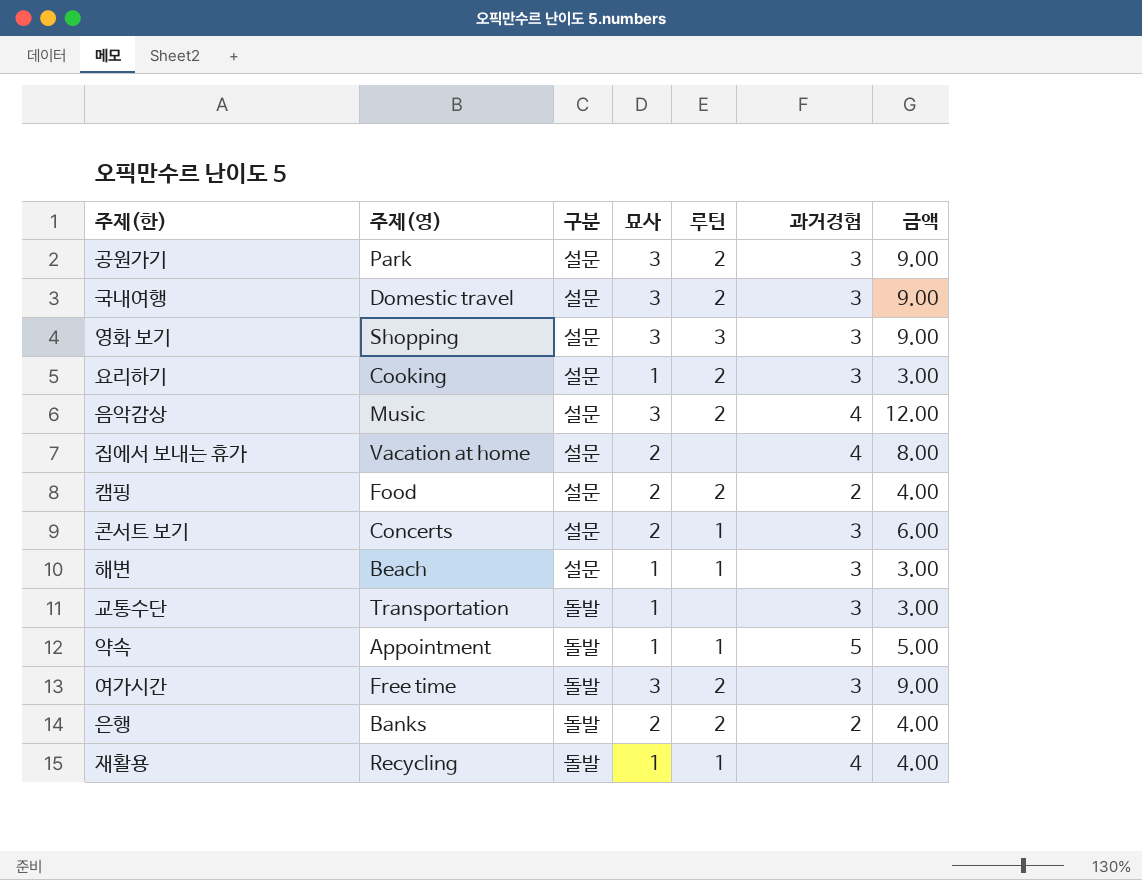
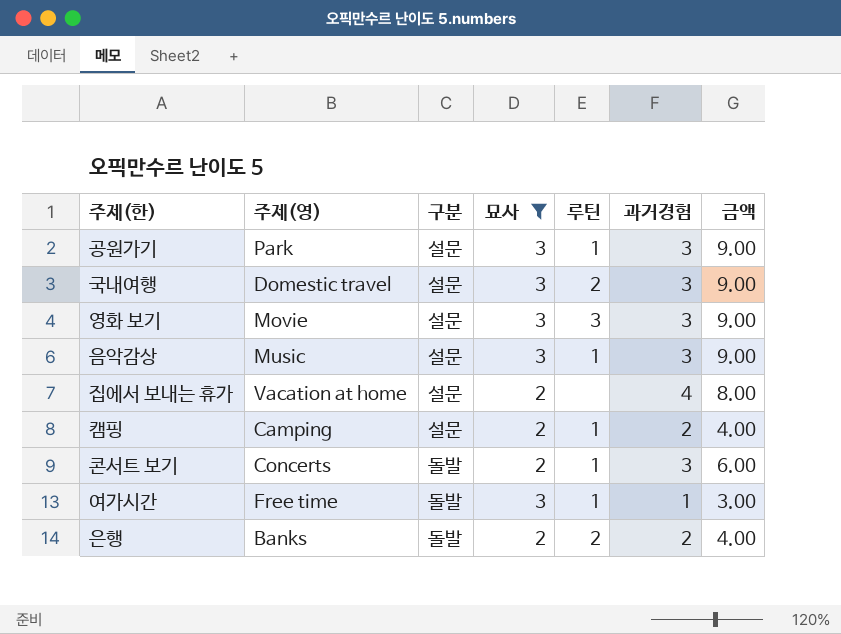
filter: none -> 묘사 != 1
공원가기 | 루틴: 2 -> 1
영화 보기 | 주제(영): Shopping -> Movie
음악감상 | 루틴: 2 -> 1
음악감상 | 과거경험: 4 -> 3
음악감상 | 금액: 12.00 -> 9.00
캠핑 | 주제(영): Food -> Camping
캠핑 | 루틴: 2 -> 1
콘서트 보기 | 구분: 설문 -> 돌발
여가시간 | 루틴: 2 -> 1
여가시간 | 과거경험: 3 -> 1
여가시간 | 금액: 9.00 -> 3.00

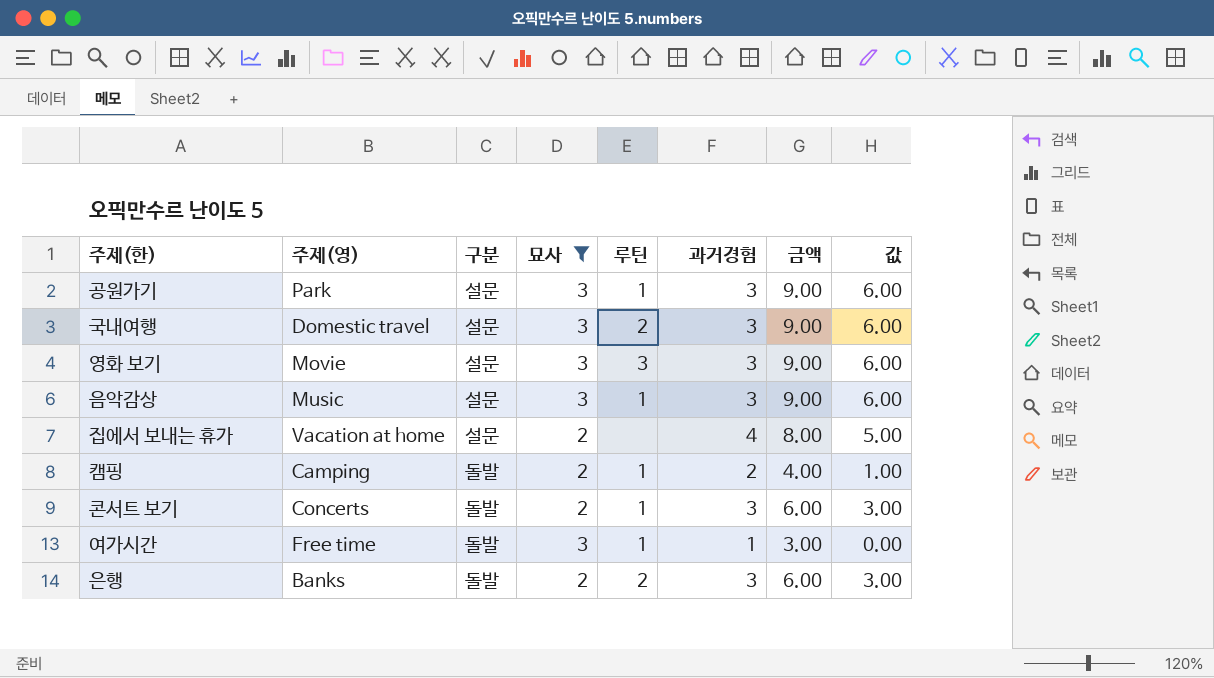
column 값 | formula: none -> [금액] - 3
캠핑 | 구분: 설문 -> 돌발
은행 | 과거경험: 2 -> 3
은행 | 금액: 4.00 -> 6.00

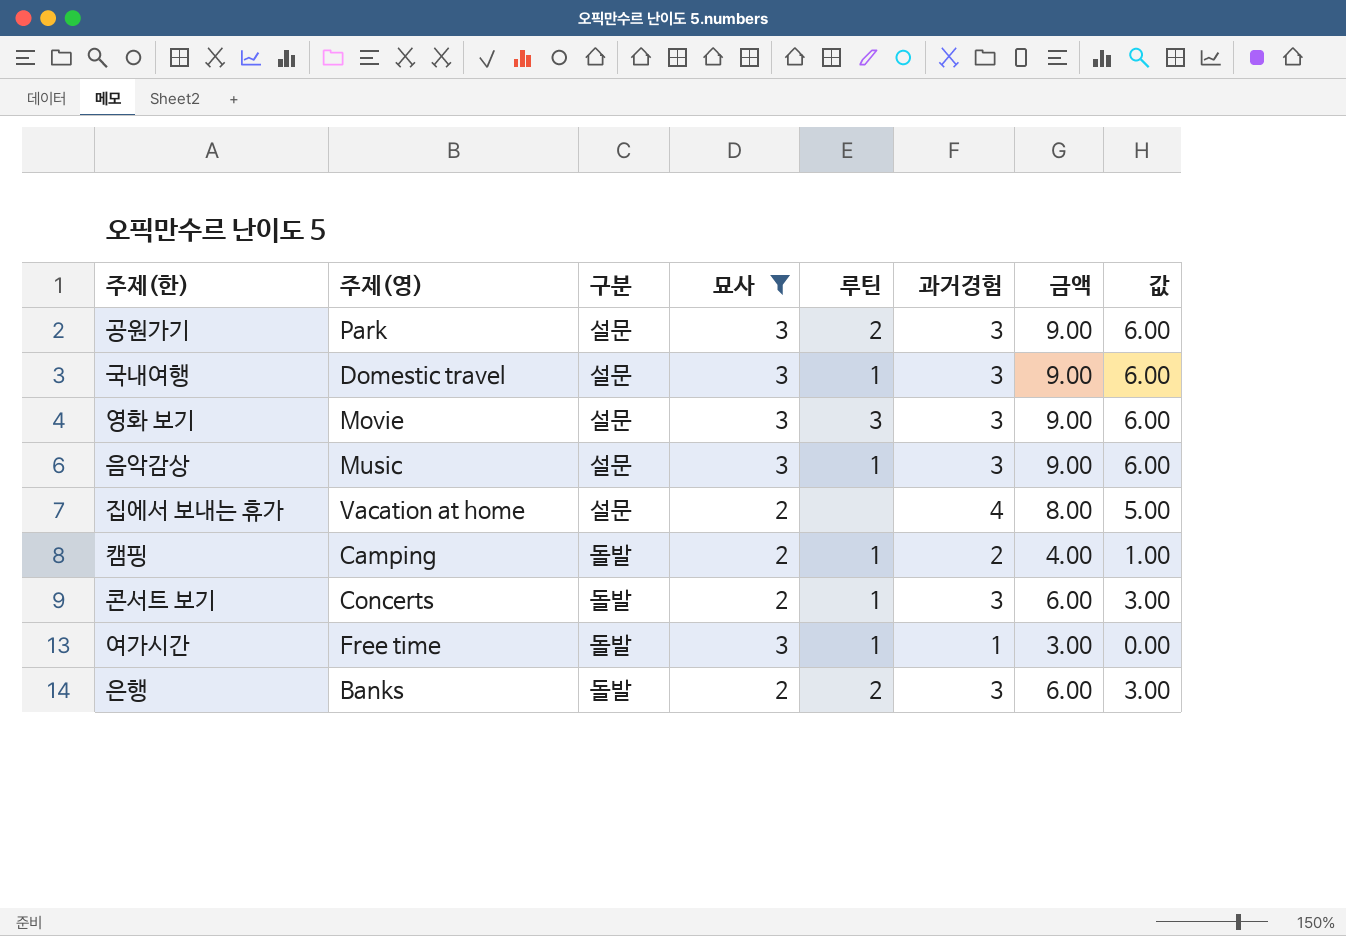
공원가기 | 루틴: 1 -> 2
국내여행 | 루틴: 2 -> 1

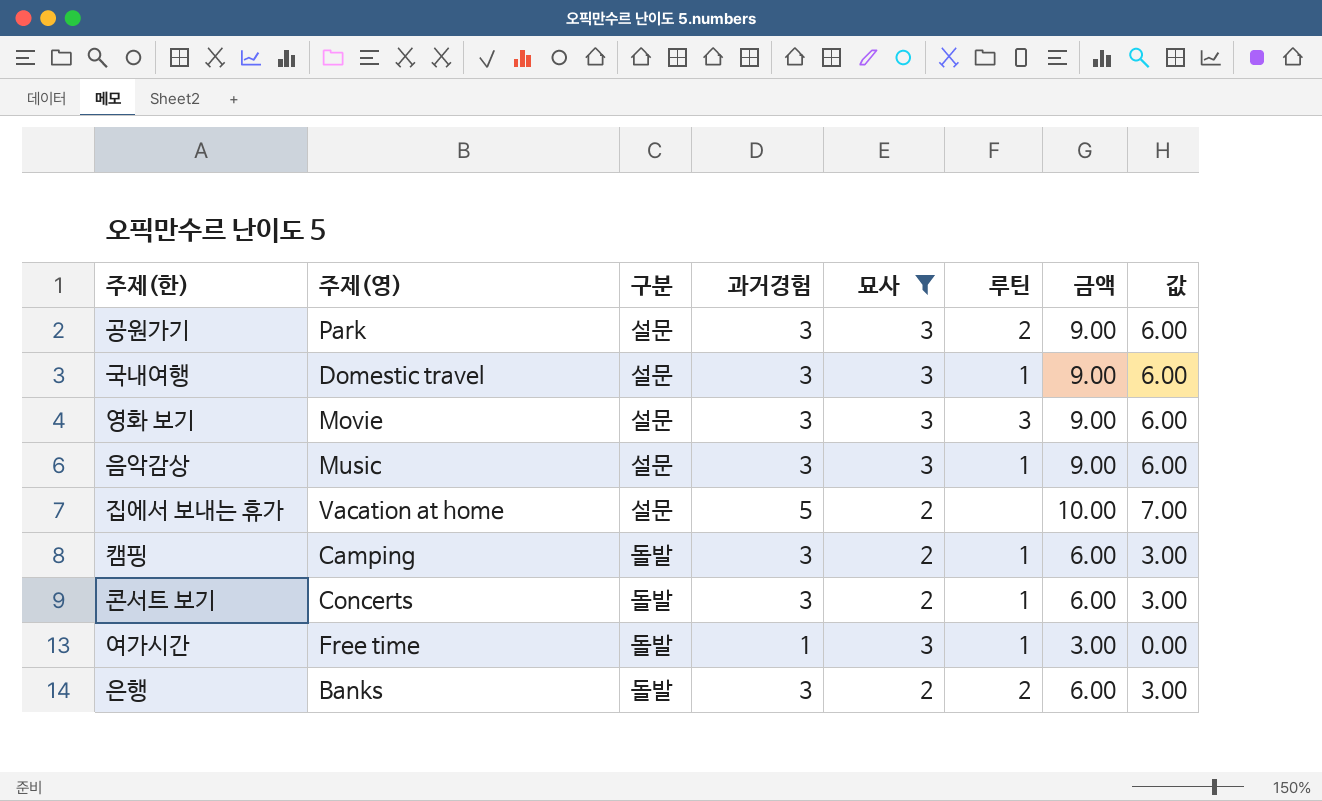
column 과거경험 | position: 6 -> 4
집에서 보내는 휴가 | 과거경험: 4 -> 5
집에서 보내는 휴가 | 금액: 8.00 -> 10.00
집에서 보내는 휴가 | 값: 5.00 -> 7.00
캠핑 | 과거경험: 2 -> 3
캠핑 | 금액: 4.00 -> 6.00
캠핑 | 값: 1.00 -> 3.00

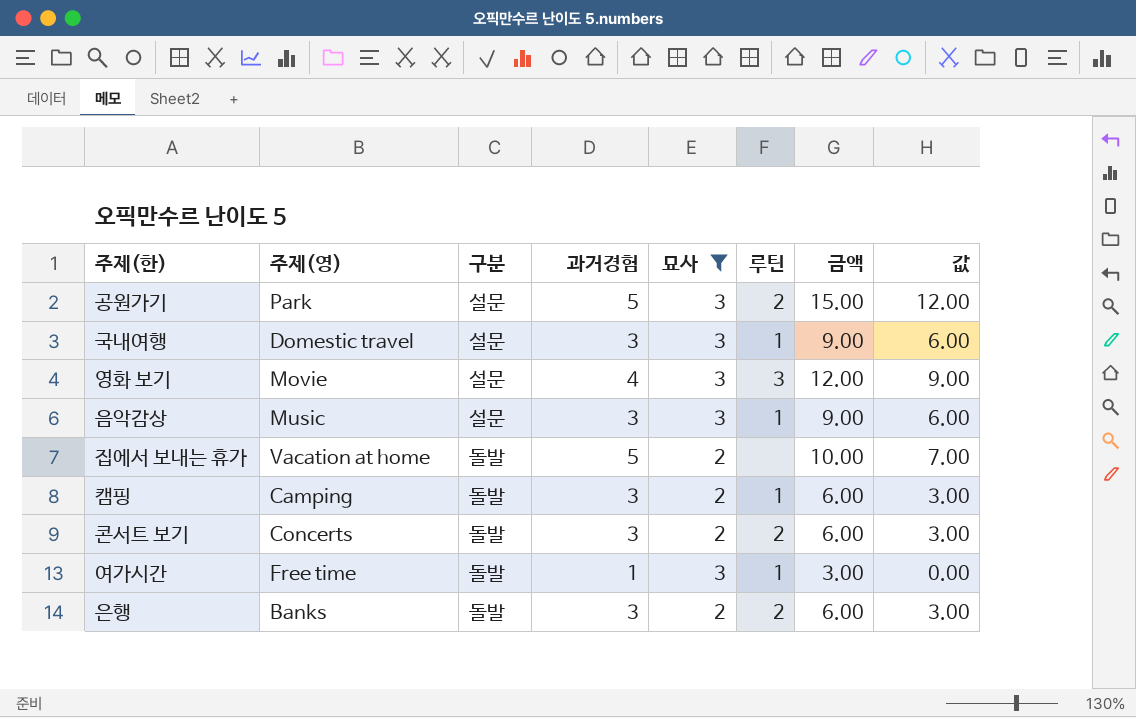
공원가기 | 과거경험: 3 -> 5
공원가기 | 금액: 9.00 -> 15.00
공원가기 | 값: 6.00 -> 12.00
영화 보기 | 과거경험: 3 -> 4
영화 보기 | 금액: 9.00 -> 12.00
영화 보기 | 값: 6.00 -> 9.00
집에서 보내는 휴가 | 구분: 설문 -> 돌발
콘서트 보기 | 루틴: 1 -> 2

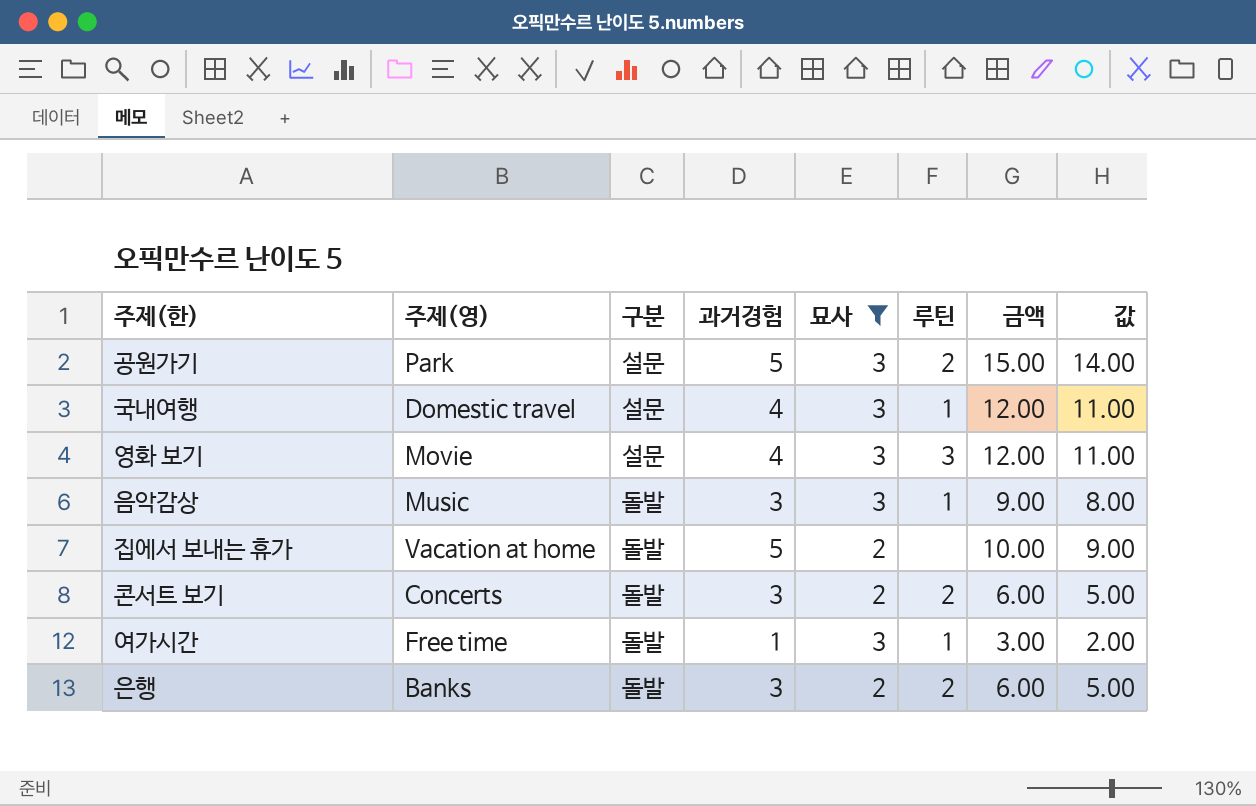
column 값 | formula: [금액] - 3 -> [금액] - 1
row 캠핑: Camping | 돌발 | 3 | 2 | 1 | 6.00 | 3.00 -> none
국내여행 | 과거경험: 3 -> 4
국내여행 | 금액: 9.00 -> 12.00
음악감상 | 구분: 설문 -> 돌발

